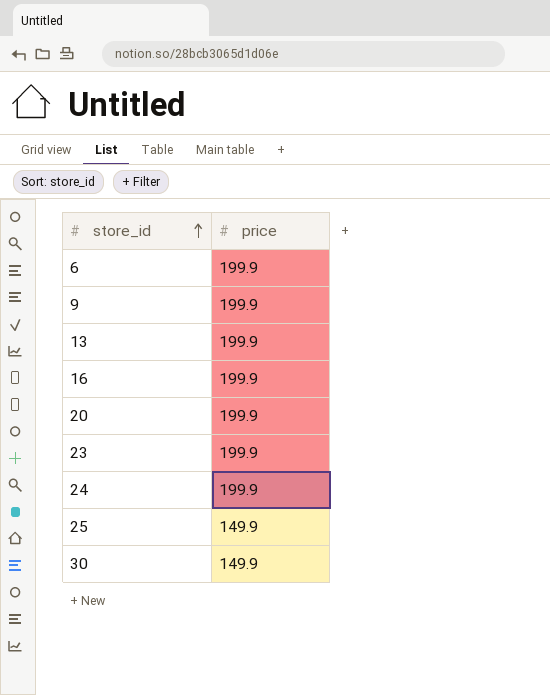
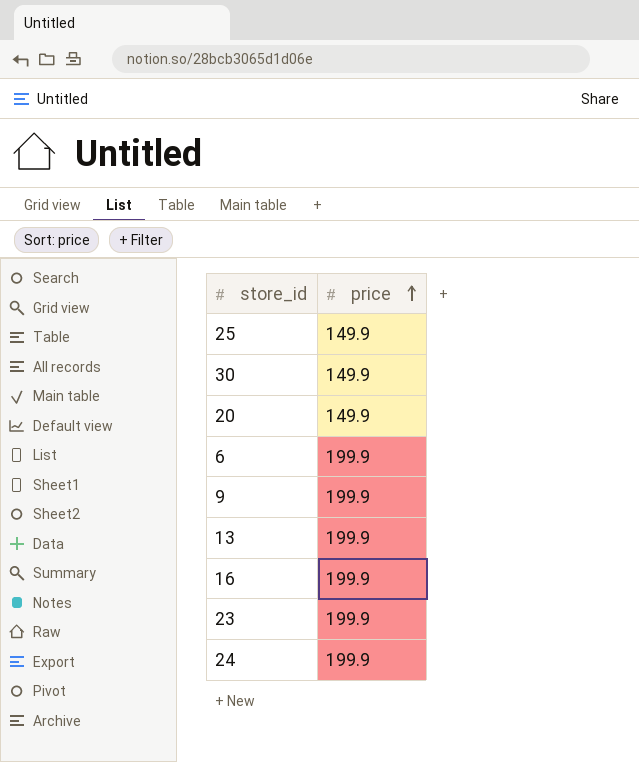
row order: store_id ascending -> price ascending
20 | price: 199.9 -> 149.9

